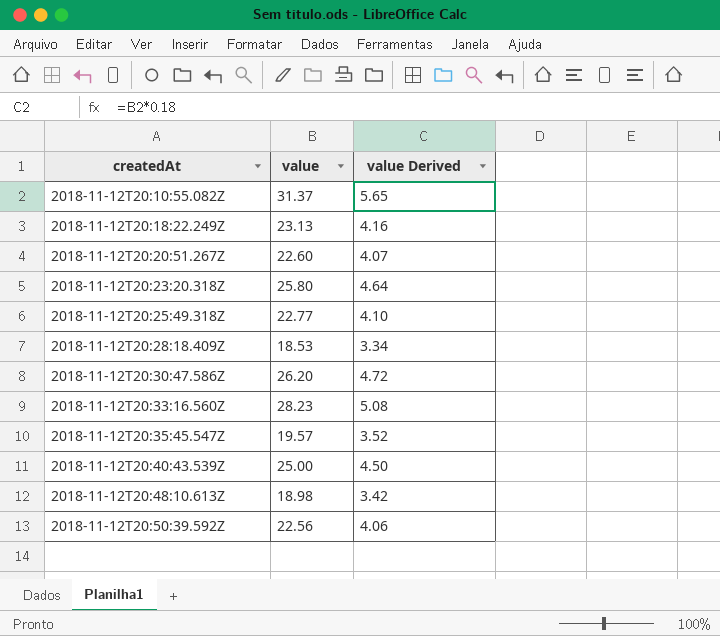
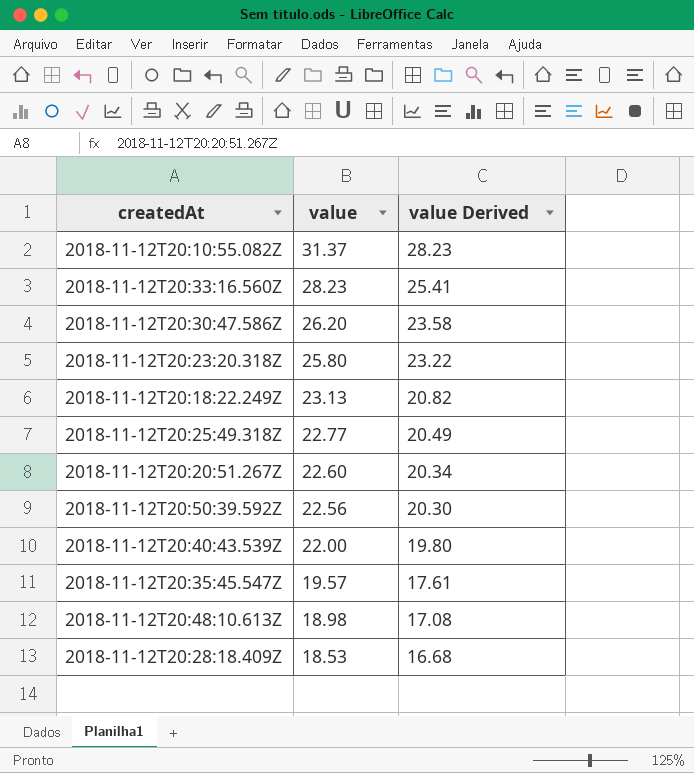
row order: createdAt ascending -> value descending
column value Derived | formula: [value] * 0.18 -> [value] * 0.9
2018-11-12T20:40:43.539Z | value: 25.00 -> 22.00

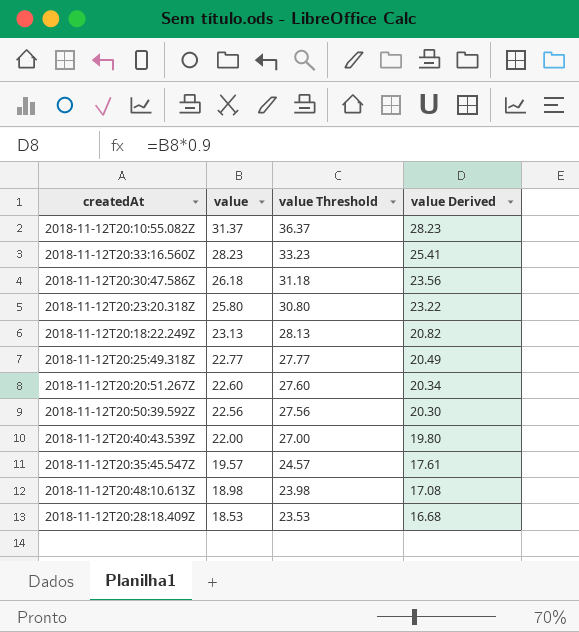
column value Threshold | formula: none -> [value] + 5
2018-11-12T20:30:47.586Z | value: 26.20 -> 26.18
2018-11-12T20:30:47.586Z | value Derived: 23.58 -> 23.56

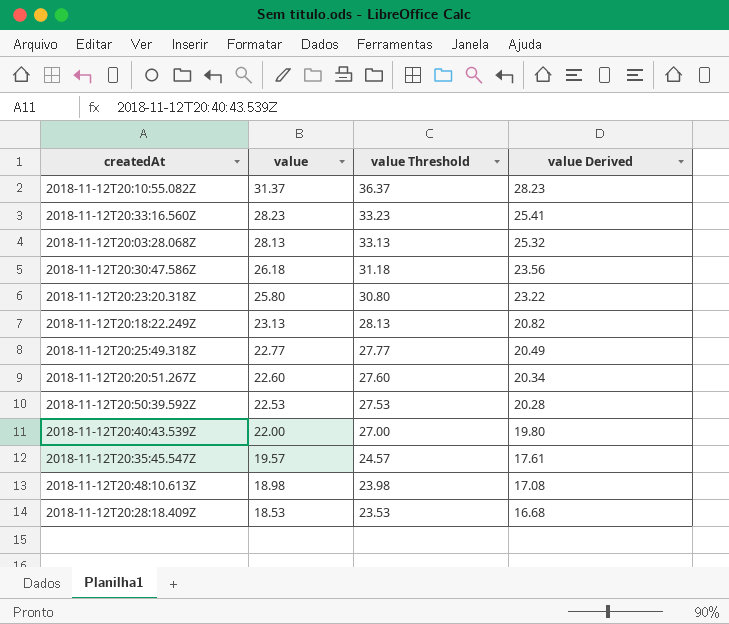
row 2018-11-12T20:03:28.068Z: none -> 28.13 | 33.13 | 25.32
2018-11-12T20:50:39.592Z | value: 22.56 -> 22.53
2018-11-12T20:50:39.592Z | value Threshold: 27.56 -> 27.53
2018-11-12T20:50:39.592Z | value Derived: 20.30 -> 20.28

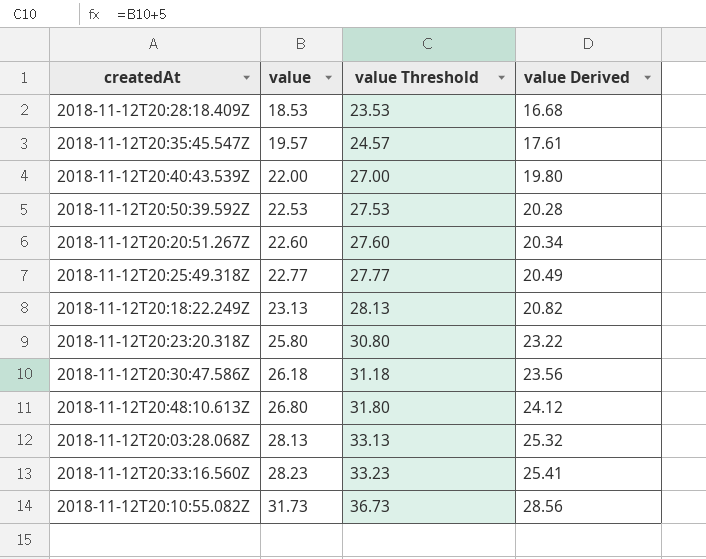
row order: value descending -> value ascending
2018-11-12T20:48:10.613Z | value: 18.98 -> 26.80
2018-11-12T20:48:10.613Z | value Threshold: 23.98 -> 31.80
2018-11-12T20:48:10.613Z | value Derived: 17.08 -> 24.12
2018-11-12T20:10:55.082Z | value: 31.37 -> 31.73
2018-11-12T20:10:55.082Z | value Threshold: 36.37 -> 36.73
2018-11-12T20:10:55.082Z | value Derived: 28.23 -> 28.56

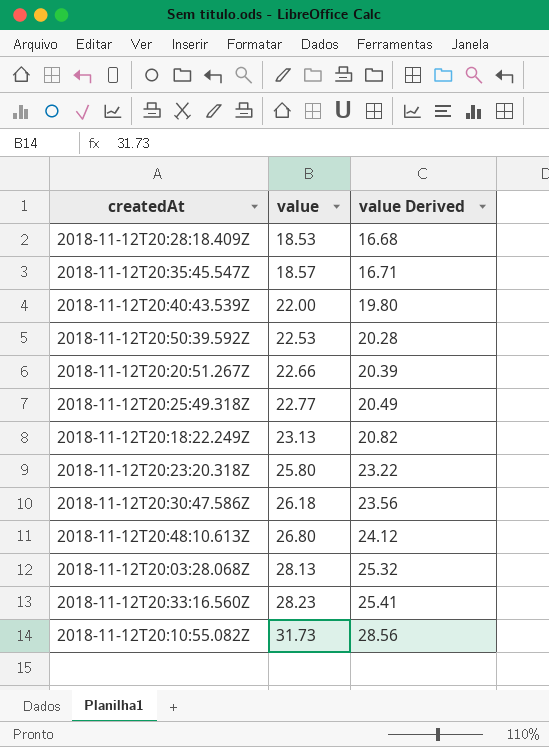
column value Threshold | formula: [value] + 5 -> none
2018-11-12T20:35:45.547Z | value: 19.57 -> 18.57
2018-11-12T20:35:45.547Z | value Derived: 17.61 -> 16.71
2018-11-12T20:20:51.267Z | value: 22.60 -> 22.66
2018-11-12T20:20:51.267Z | value Derived: 20.34 -> 20.39

